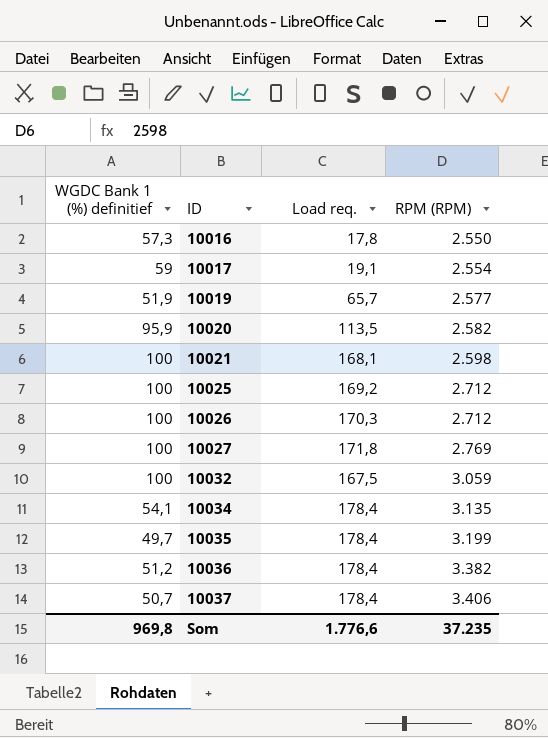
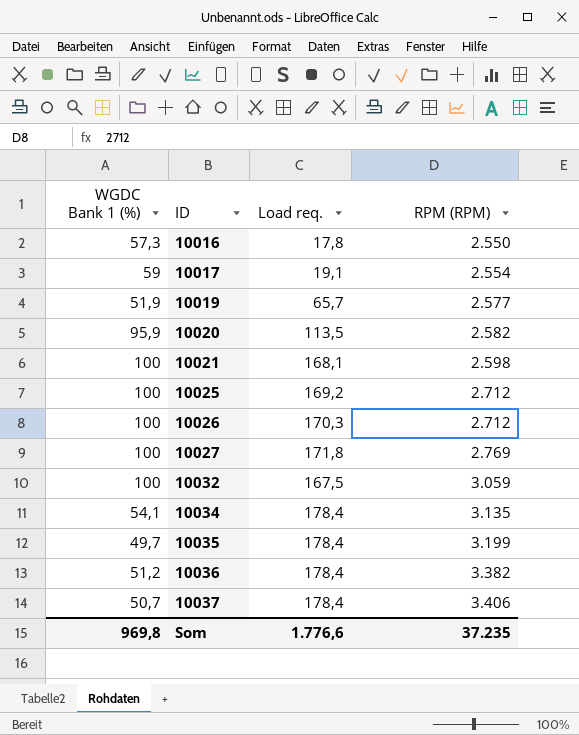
column name: WGDC Bank 1 (%) definitief -> WGDC Bank 1 (%)

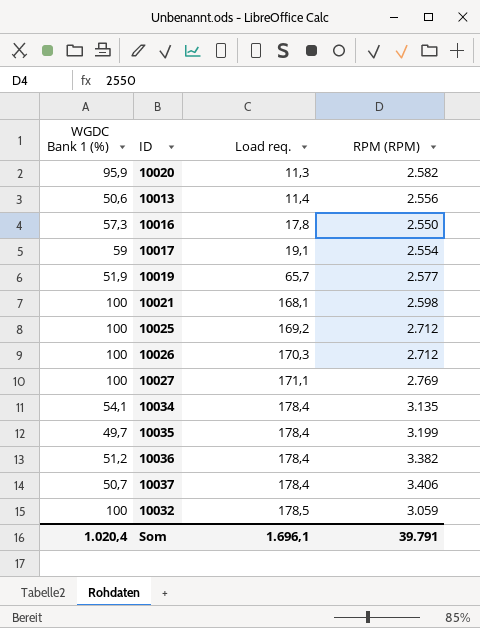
row order: ID ascending -> Load req. ascending
10020 | Load req.: 113,5 -> 11,3
row 10013: none -> 50,6 | 11,4 | 2.556
10027 | Load req.: 171,8 -> 171,1
10032 | Load req.: 167,5 -> 178,5
Som | WGDC Bank 1 (%): 969,8 -> 1.020,4
Som | Load req.: 1.776,6 -> 1.696,1
Som | RPM (RPM): 37.235 -> 39.791

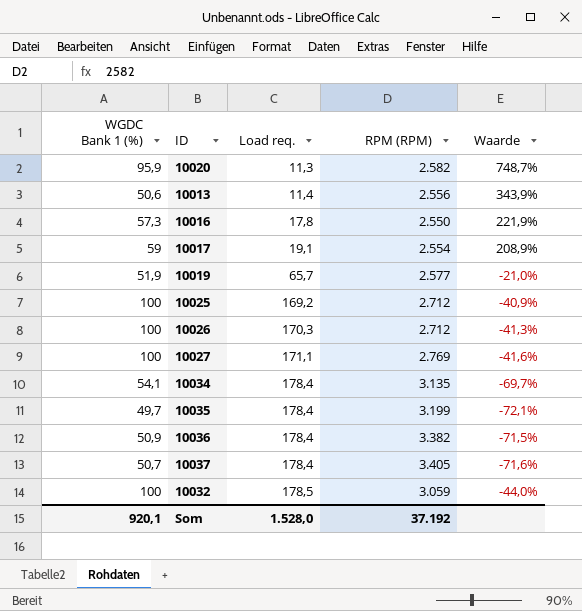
column Waarde | formula: none -> ([WGDC Bank 1 (%)] - [Load req.]) / [Load req.]
row 10021: 100 | 168,1 | 2.598 -> none
10036 | WGDC Bank 1 (%): 51,2 -> 50,9
10037 | RPM (RPM): 3.406 -> 3.405
Som | WGDC Bank 1 (%): 1.020,4 -> 920,1
Som | Load req.: 1.696,1 -> 1.528,0
Som | RPM (RPM): 39.791 -> 37.192

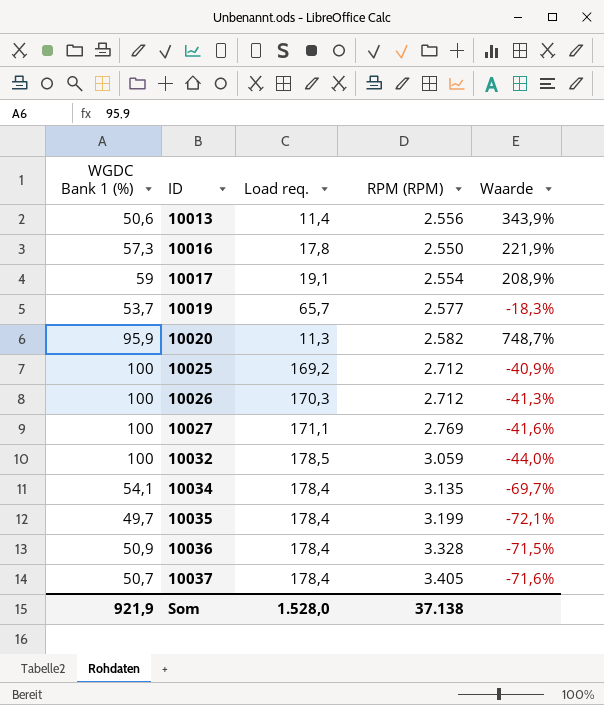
row order: Load req. ascending -> ID ascending
10019 | WGDC Bank 1 (%): 51,9 -> 53,7
10019 | Waarde: -21,0% -> -18,3%
10036 | RPM (RPM): 3.382 -> 3.328
Som | WGDC Bank 1 (%): 920,1 -> 921,9
Som | RPM (RPM): 37.192 -> 37.138

